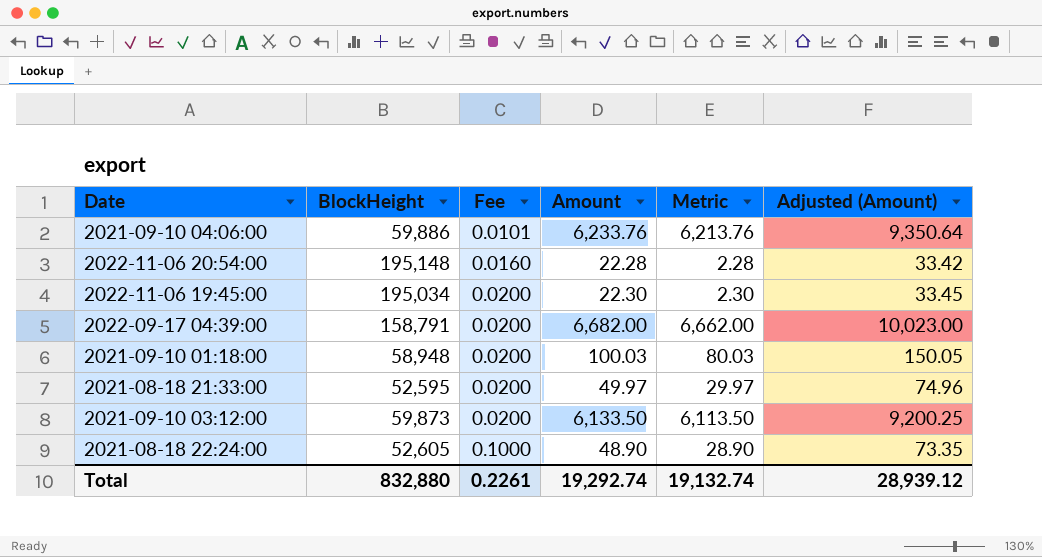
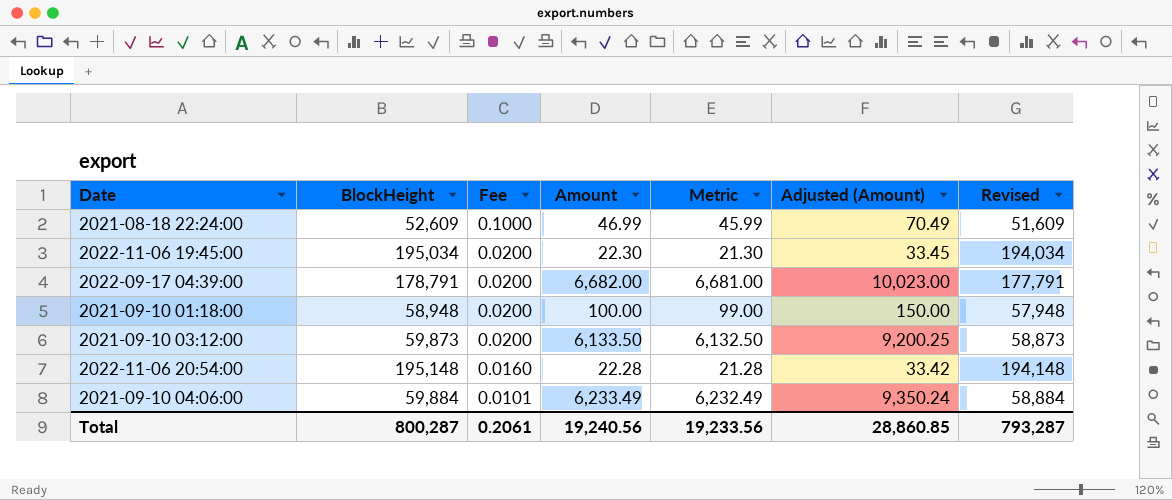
row order: Fee ascending -> Fee descending
column Metric | formula: [Amount] - 20 -> [Amount] - 1
column Revised | formula: none -> [BlockHeight] - 1000
row 2021-08-18 21:33:00: 52,595 | 0.0200 | 49.97 | 29.97 | 74.96 -> none
2021-08-18 22:24:00 | BlockHeight: 52,605 -> 52,609
2021-08-18 22:24:00 | Amount: 48.90 -> 46.99
2021-08-18 22:24:00 | Adjusted (Amount): 73.35 -> 70.49
2022-09-17 04:39:00 | BlockHeight: 158,791 -> 178,791
2021-09-10 01:18:00 | Amount: 100.03 -> 100.00
2021-09-10 01:18:00 | Adjusted (Amount): 150.05 -> 150.00
2021-09-10 04:06:00 | BlockHeight: 59,886 -> 59,884
2021-09-10 04:06:00 | Amount: 6,233.76 -> 6,233.49
2021-09-10 04:06:00 | Adjusted (Amount): 9,350.64 -> 9,350.24
Total | BlockHeight: 832,880 -> 800,287
Total | Fee: 0.2261 -> 0.2061
Total | Amount: 19,292.74 -> 19,240.56
Total | Metric: 19,132.74 -> 19,233.56
Total | Adjusted (Amount): 28,939.12 -> 28,860.85

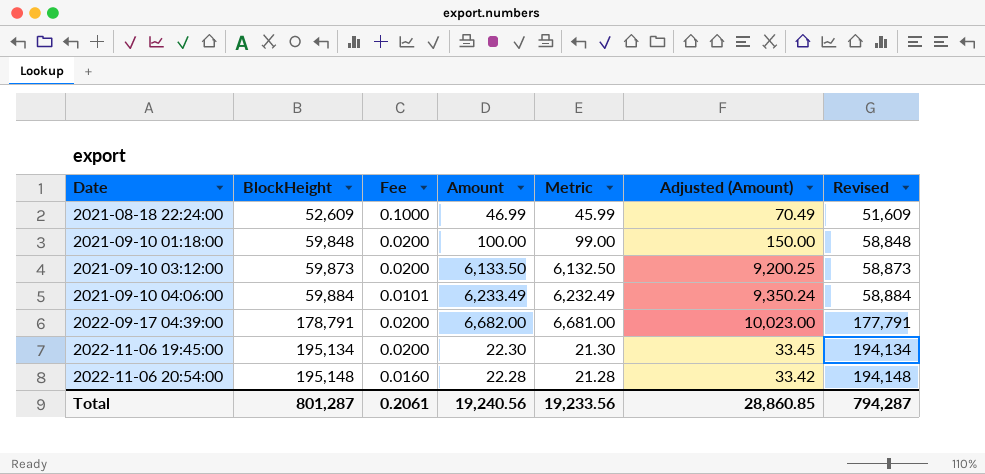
row order: Fee descending -> Date ascending
2021-09-10 01:18:00 | BlockHeight: 58,948 -> 59,848
2021-09-10 01:18:00 | Revised: 57,948 -> 58,848
2022-11-06 19:45:00 | BlockHeight: 195,034 -> 195,134
2022-11-06 19:45:00 | Revised: 194,034 -> 194,134
Total | BlockHeight: 800,287 -> 801,287
Total | Revised: 793,287 -> 794,287

